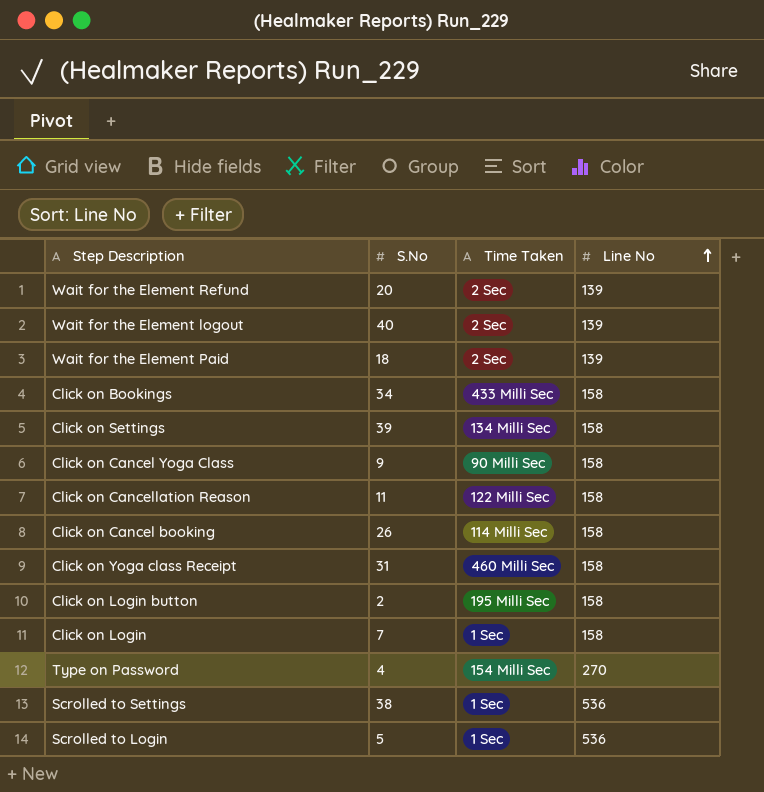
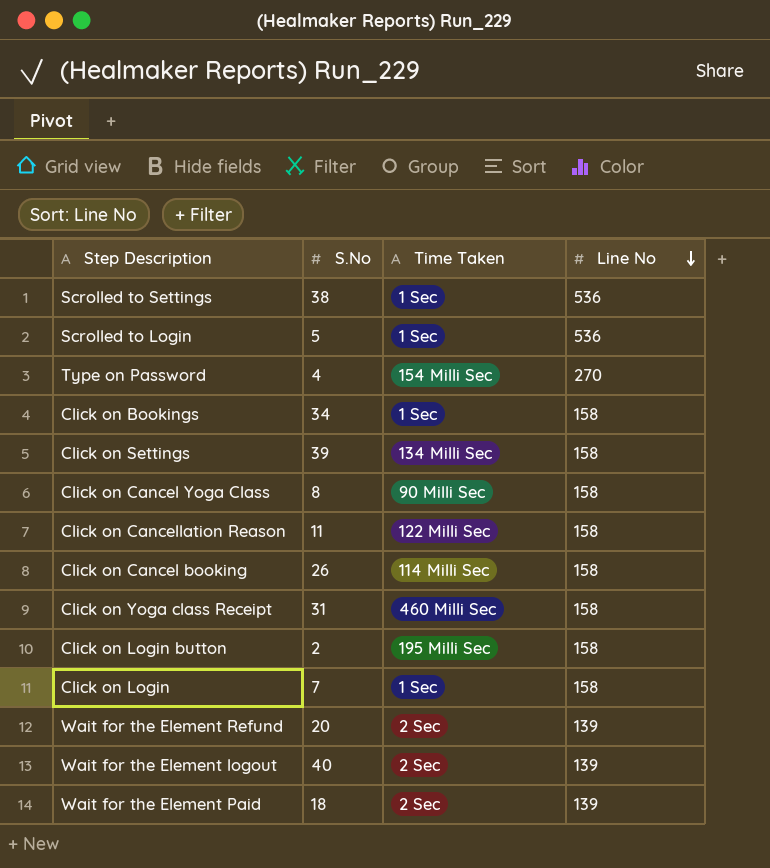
row order: Line No ascending -> Line No descending
Click on Bookings | Time Taken: 433 Milli Sec -> 1 Sec
Click on Cancel Yoga Class | S.No: 9 -> 8

